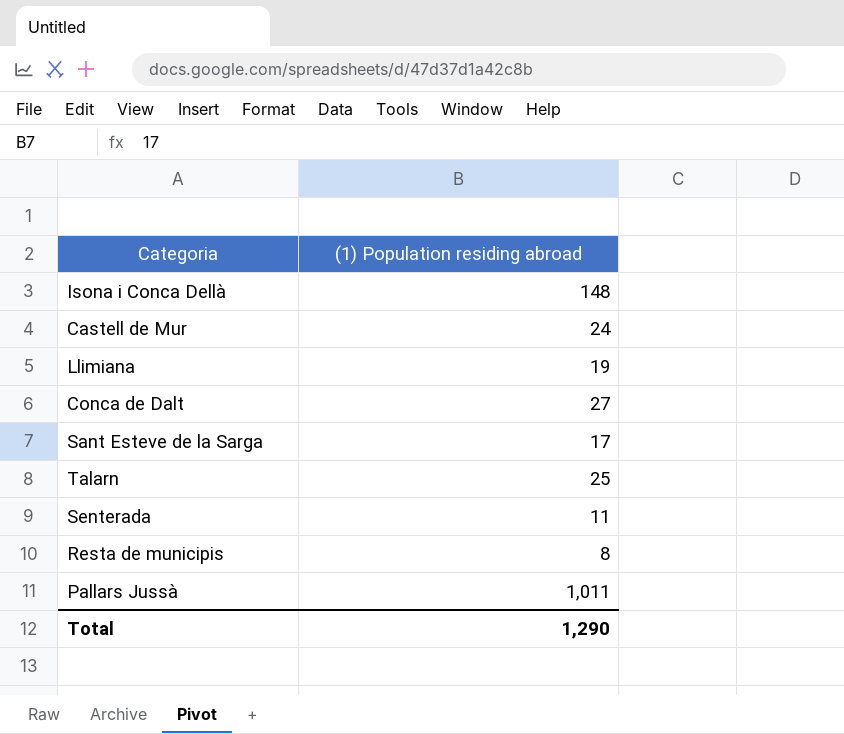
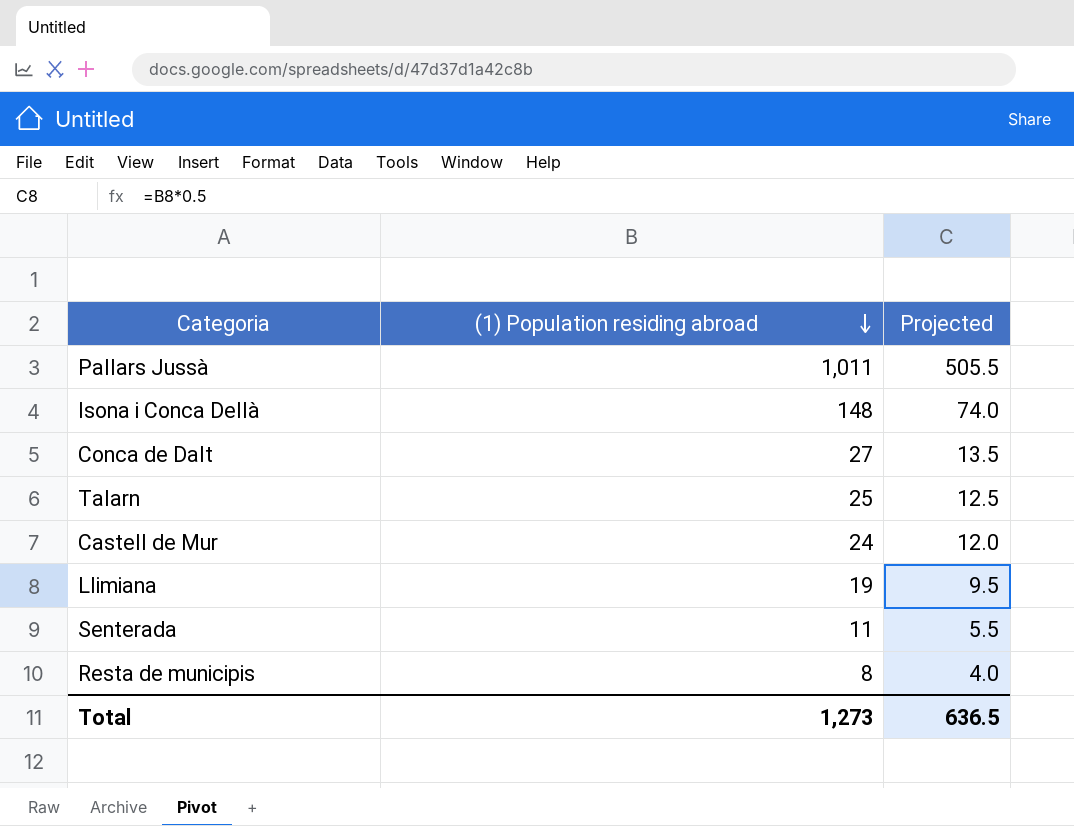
row order: none -> (1) Population residing abroad descending
column Projected | formula: none -> [(1) Population residing abroad] * 0.5
row Sant Esteve de la Sarga: 17 -> none
Total | (1) Population residing abroad: 1,290 -> 1,273

